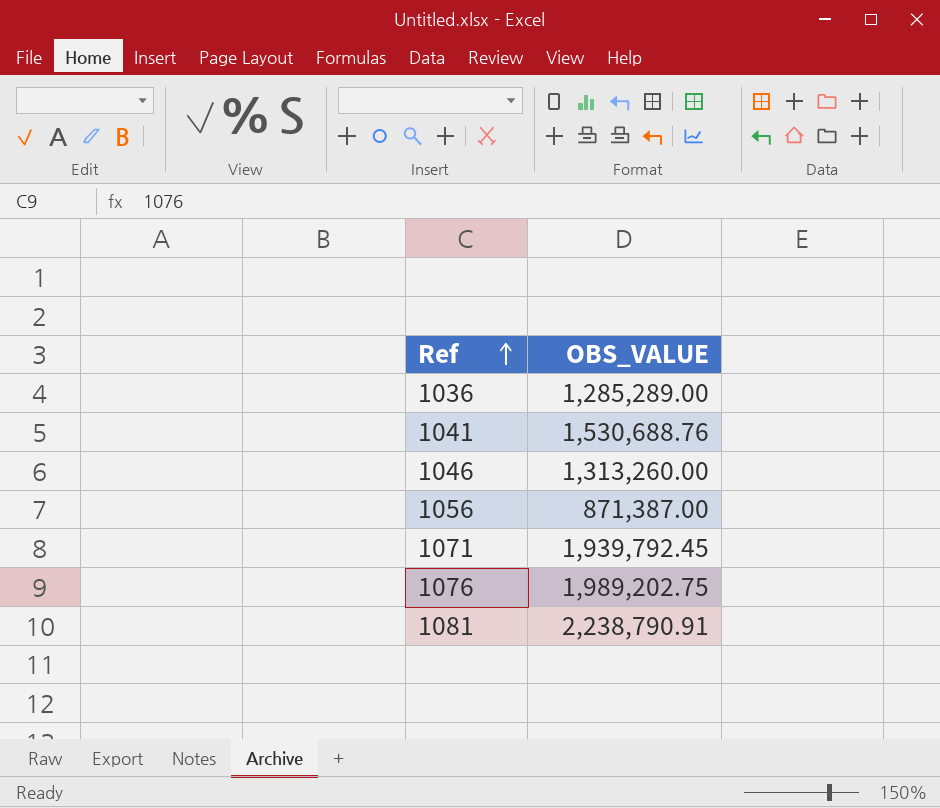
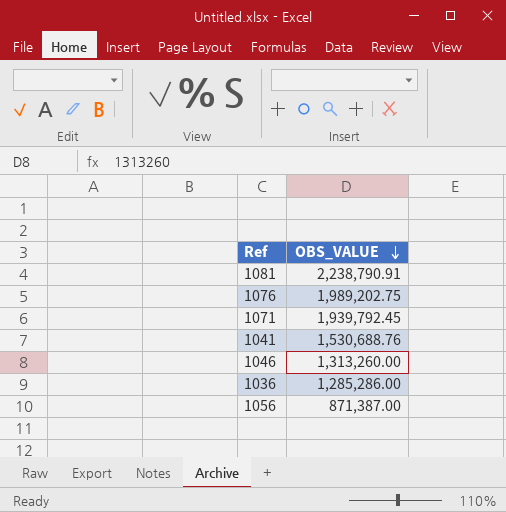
row order: Ref ascending -> OBS_VALUE descending
1036 | OBS_VALUE: 1,285,289.00 -> 1,285,286.00

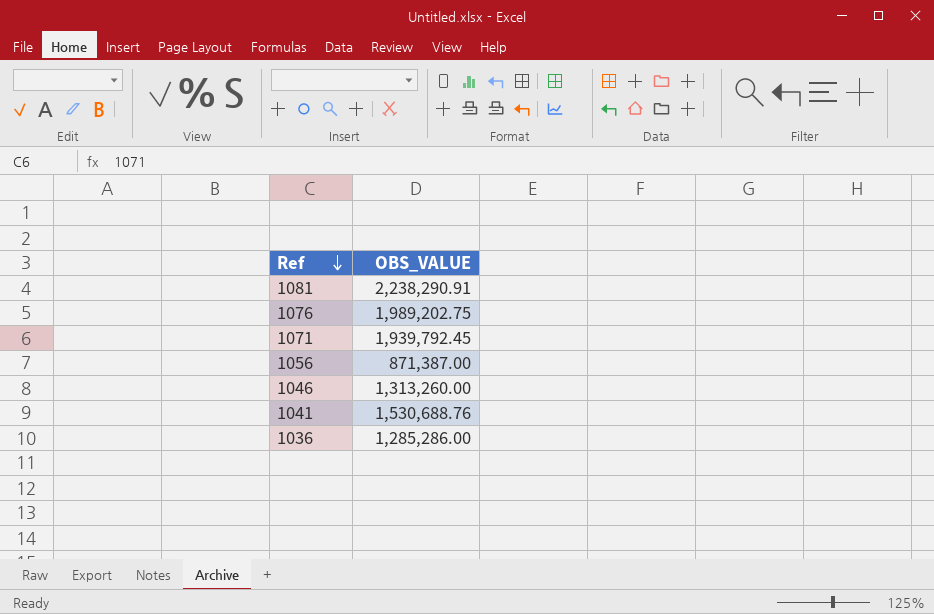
row order: OBS_VALUE descending -> Ref descending
1081 | OBS_VALUE: 2,238,790.91 -> 2,238,290.91

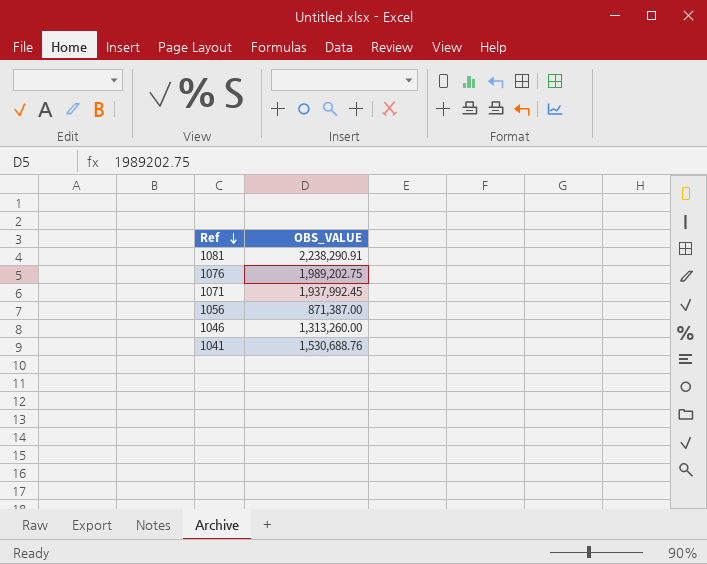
row 1036: 1,285,286.00 -> none
1071 | OBS_VALUE: 1,939,792.45 -> 1,937,992.45

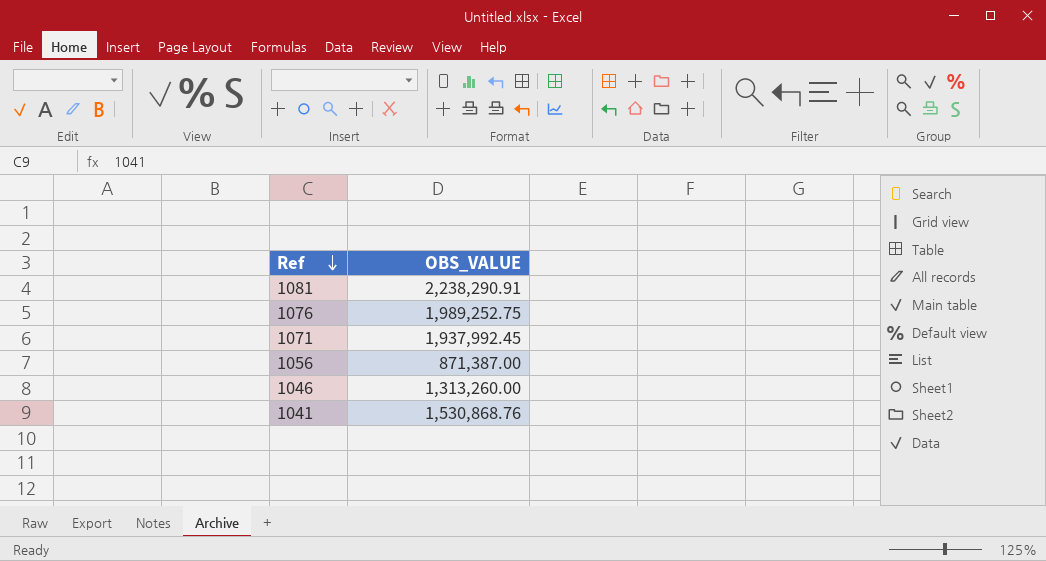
1076 | OBS_VALUE: 1,989,202.75 -> 1,989,252.75
1041 | OBS_VALUE: 1,530,688.76 -> 1,530,868.76

